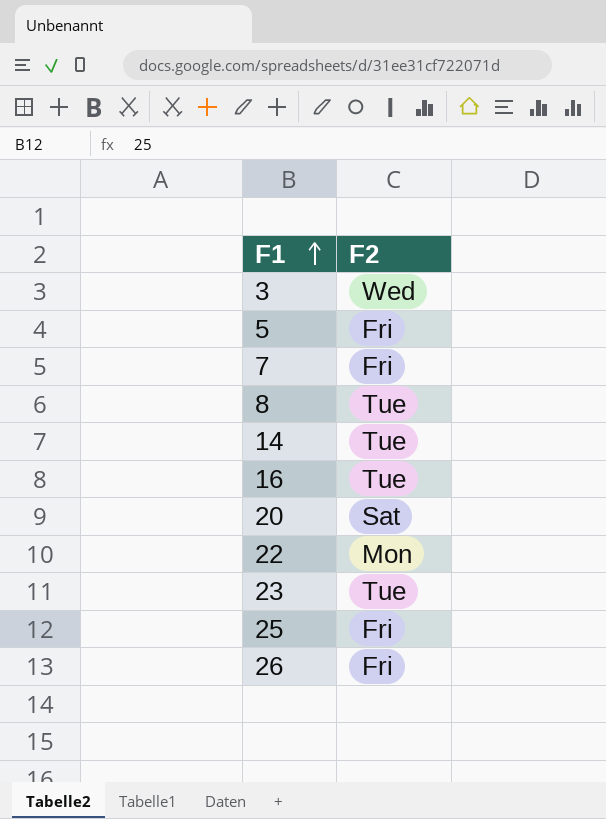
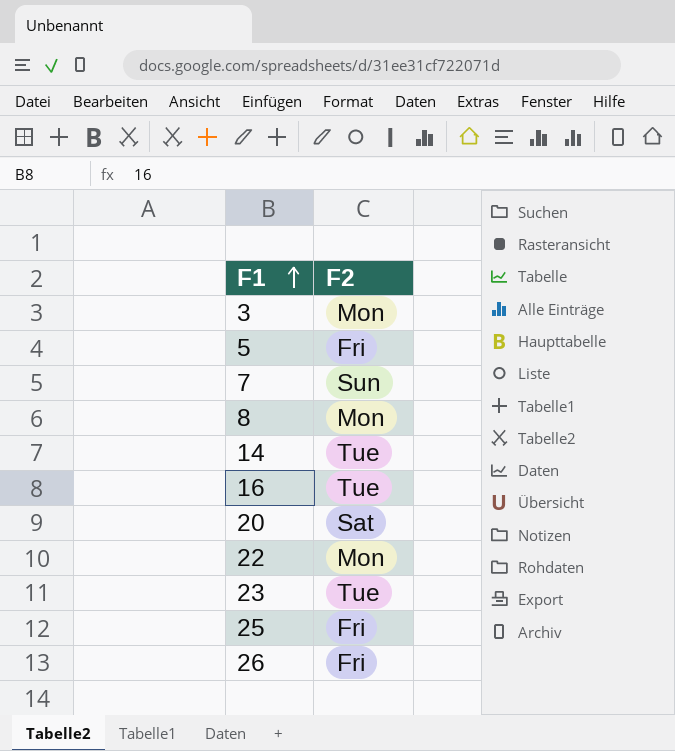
3 | F2: Wed -> Mon
7 | F2: Fri -> Sun
8 | F2: Tue -> Mon

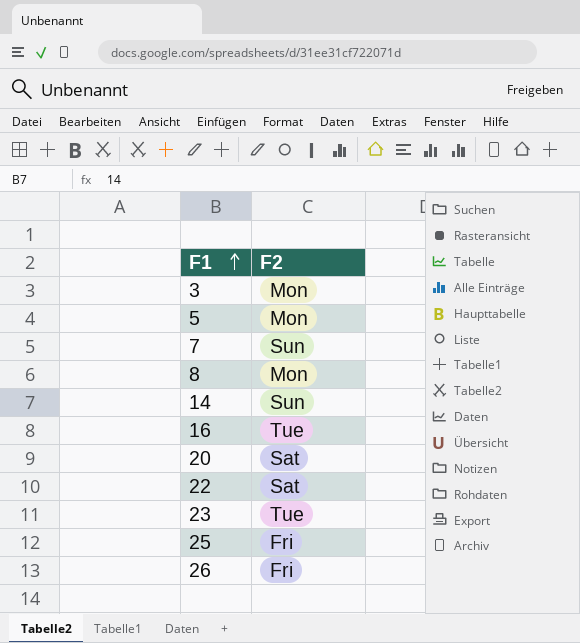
5 | F2: Fri -> Mon
14 | F2: Tue -> Sun
22 | F2: Mon -> Sat

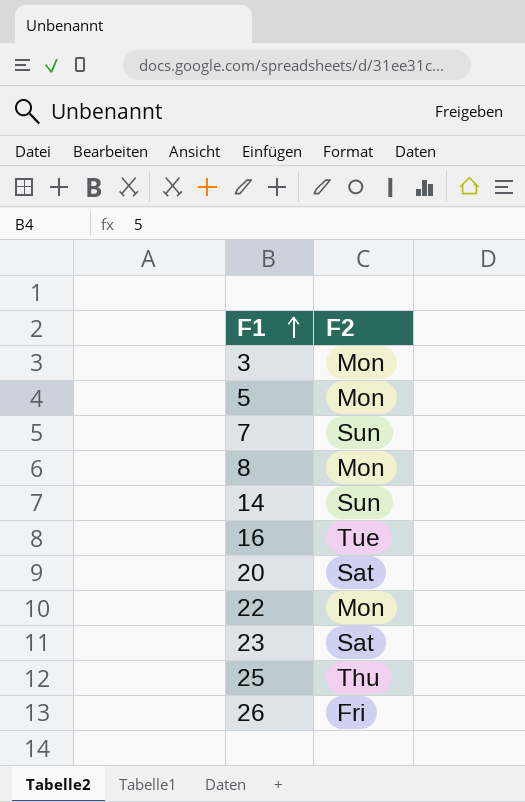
22 | F2: Sat -> Mon
23 | F2: Tue -> Sat
25 | F2: Fri -> Thu

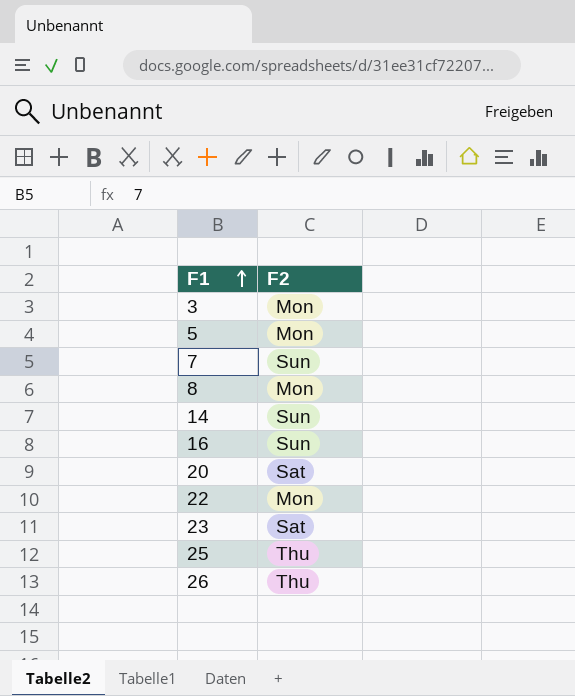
16 | F2: Tue -> Sun
26 | F2: Fri -> Thu

